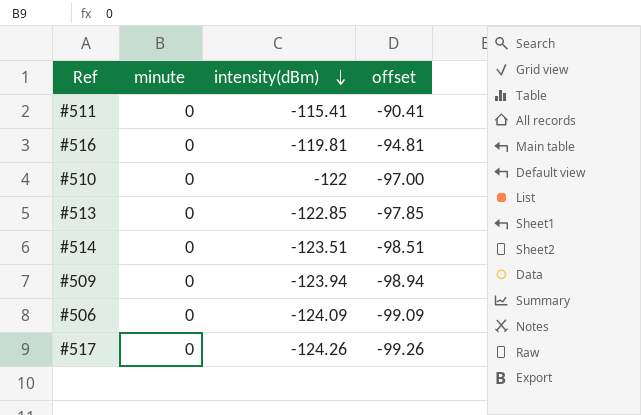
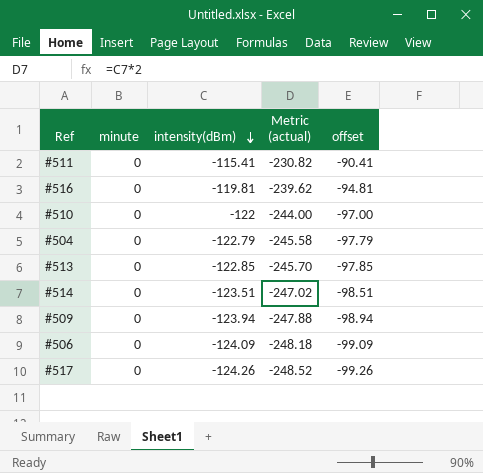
column Metric (actual) | formula: none -> [intensity(dBm)] * 2
row #504: none -> 0 | -122.79 | -245.58 | -97.79

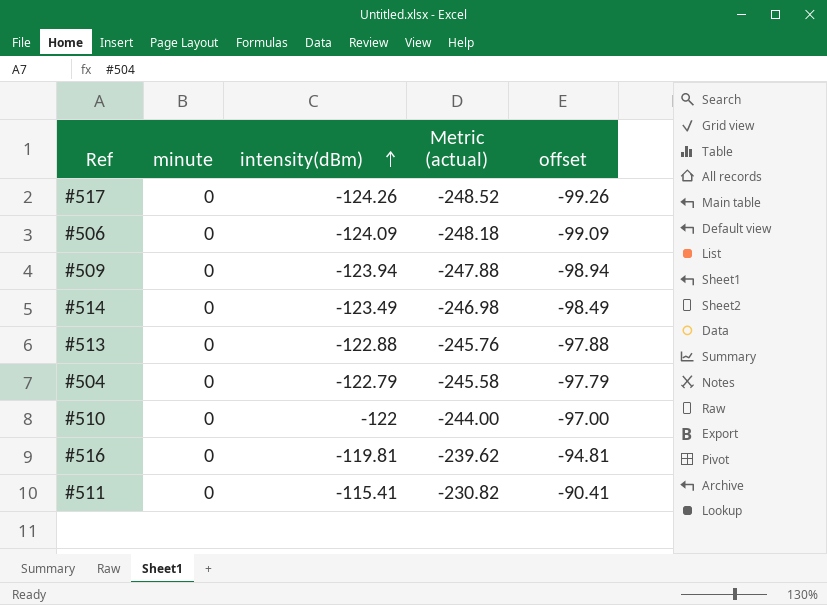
row order: intensity(dBm) descending -> intensity(dBm) ascending
#514 | intensity(dBm): -123.51 -> -123.49
#514 | Metric (actual): -247.02 -> -246.98
#514 | offset: -98.51 -> -98.49
#513 | intensity(dBm): -122.85 -> -122.88
#513 | Metric (actual): -245.70 -> -245.76
#513 | offset: -97.85 -> -97.88

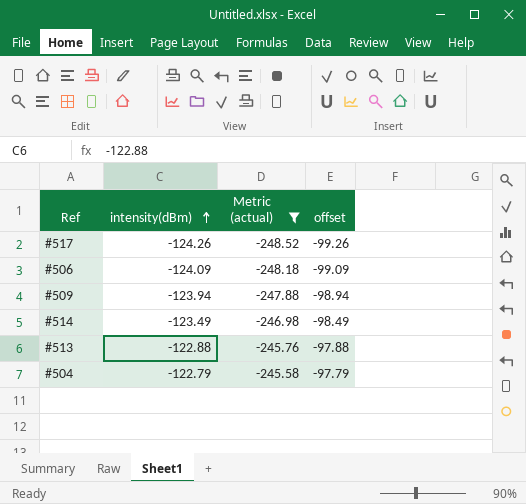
filter: none -> Metric (actual) <= -245.58
column minute | position: 2 -> none

